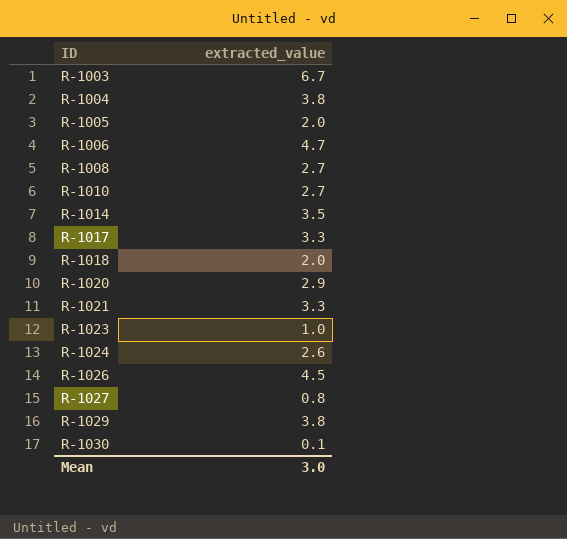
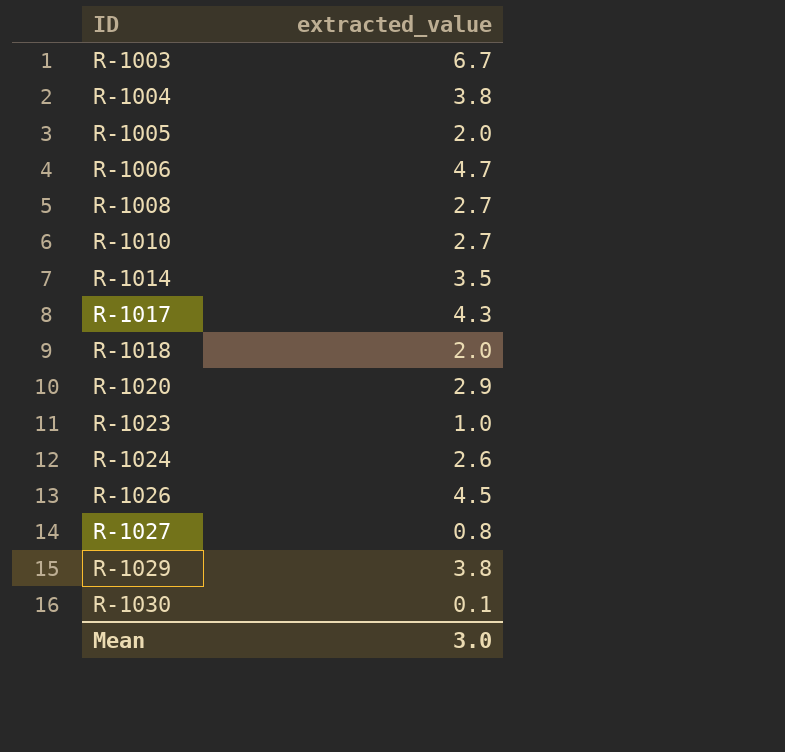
row R-1021: 3.3 -> none
R-1017 | extracted_value: 3.3 -> 4.3

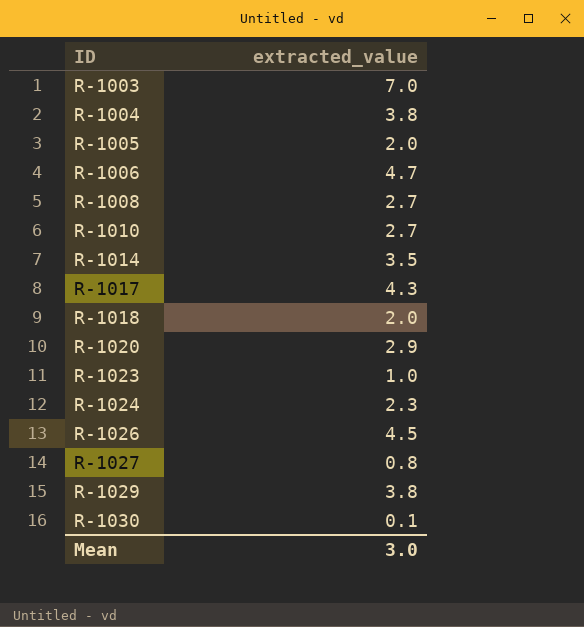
R-1003 | extracted_value: 6.7 -> 7.0
R-1024 | extracted_value: 2.6 -> 2.3

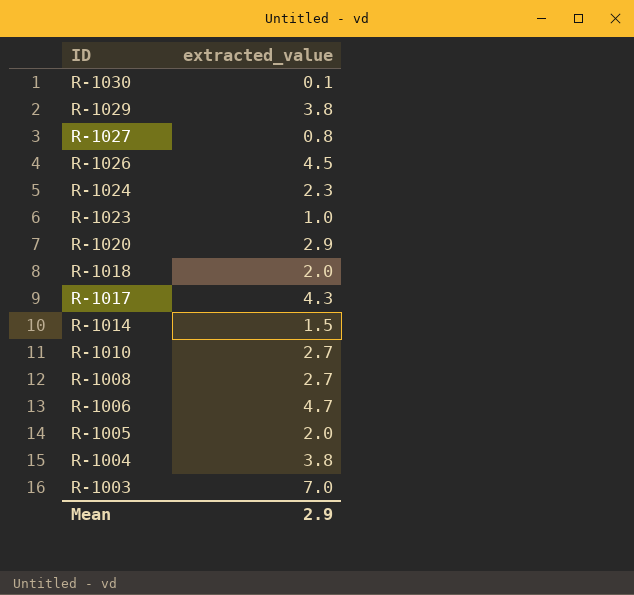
row order: ID ascending -> ID descending
R-1014 | extracted_value: 3.5 -> 1.5
Mean | extracted_value: 3.0 -> 2.9

